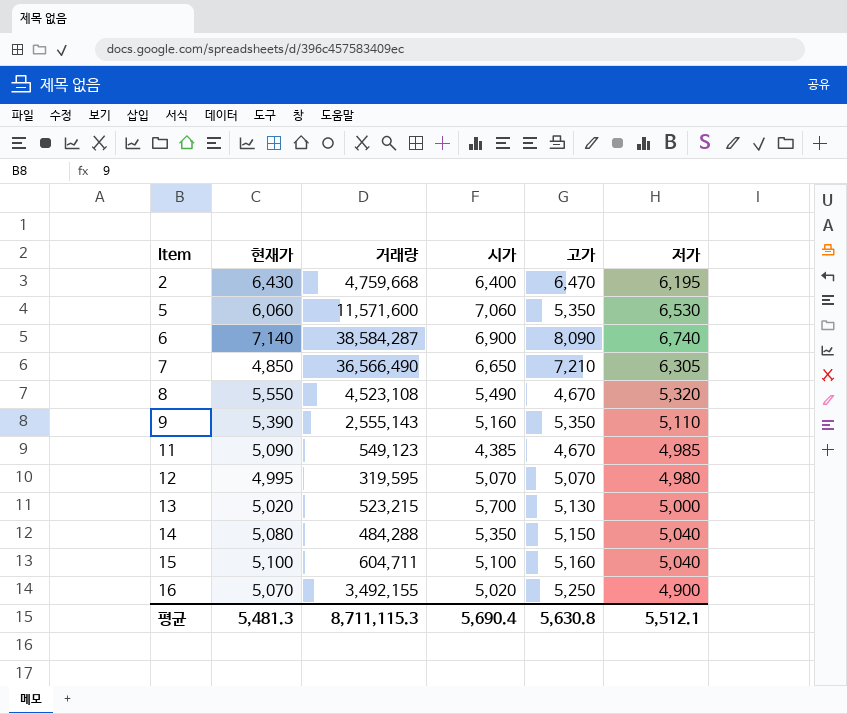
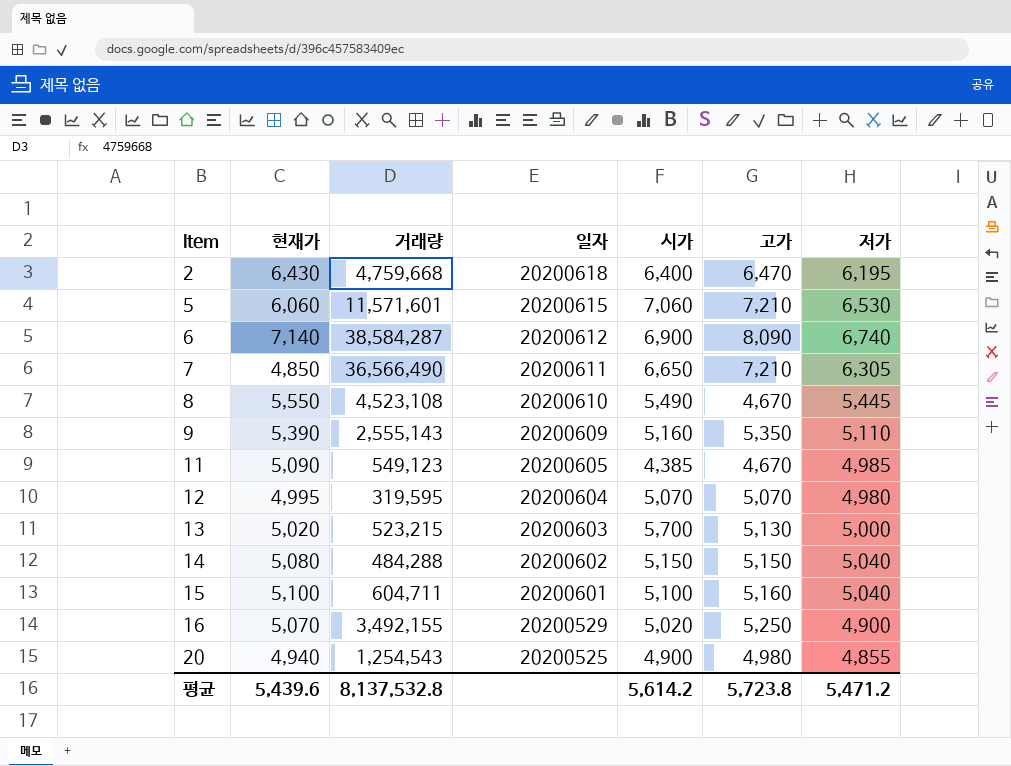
column 일자 | position: none -> 4
5 | 거래량: 11,571,600 -> 11,571,601
5 | 고가: 5,350 -> 7,210
8 | 저가: 5,320 -> 5,445
14 | 시가: 5,350 -> 5,150
row 20: none -> 4,940 | 1,254,543 | 20200525 | 4,900 | 4,980 | 4,855
평균 | 현재가: 5,481.3 -> 5,439.6
평균 | 거래량: 8,711,115.3 -> 8,137,532.8
평균 | 시가: 5,690.4 -> 5,614.2
평균 | 고가: 5,630.8 -> 5,723.8
평균 | 저가: 5,512.1 -> 5,471.2

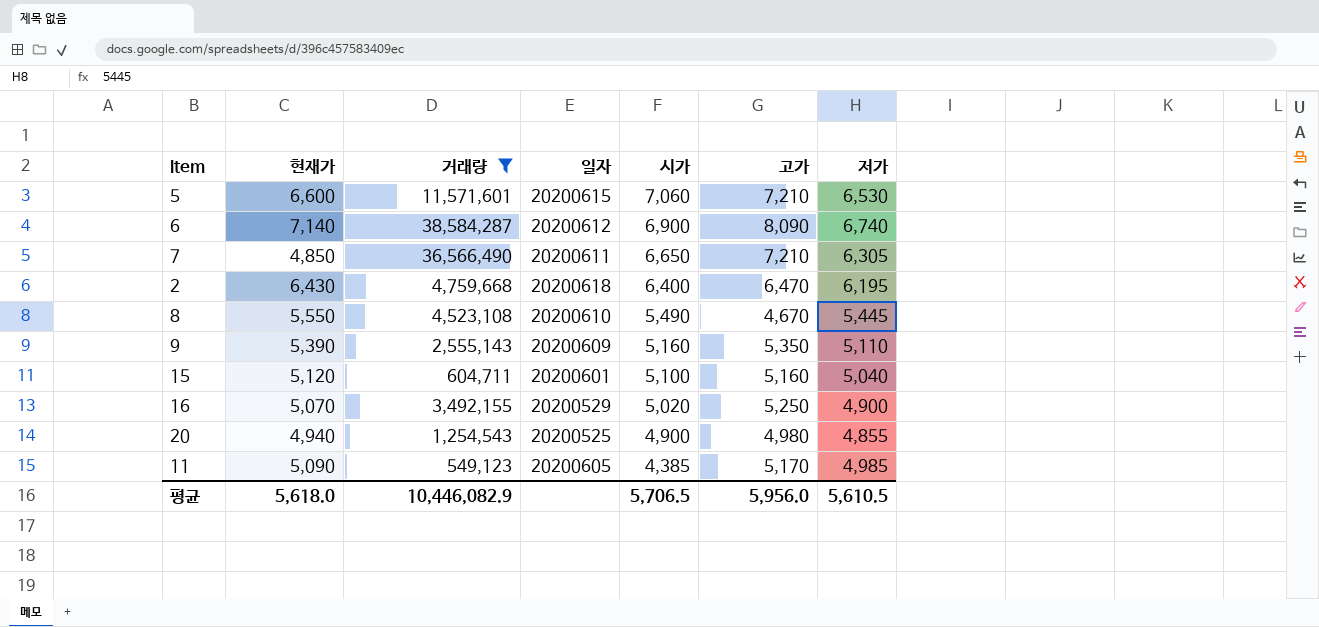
filter: none -> 거래량 >= 549,123
row order: Item ascending -> 시가 descending
5 | 현재가: 6,060 -> 6,600
15 | 현재가: 5,100 -> 5,120
11 | 고가: 4,670 -> 5,170
평균 | 현재가: 5,439.6 -> 5,618.0
평균 | 거래량: 8,137,532.8 -> 10,446,082.9
평균 | 시가: 5,614.2 -> 5,706.5
평균 | 고가: 5,723.8 -> 5,956.0
평균 | 저가: 5,471.2 -> 5,610.5

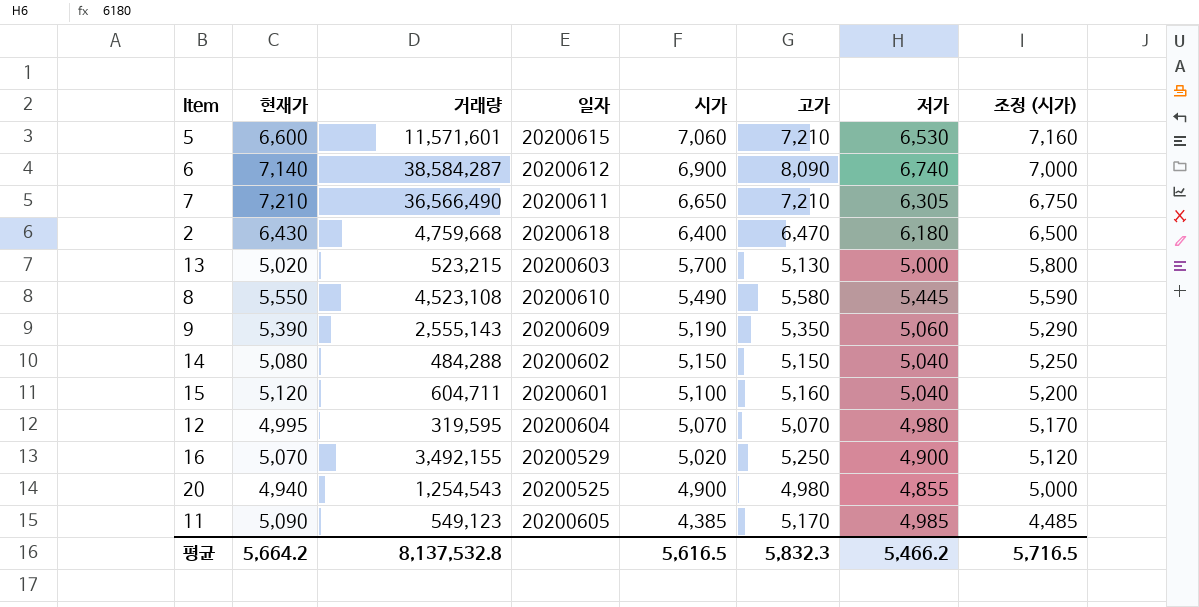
filter: 거래량 >= 549,123 -> none
column 조정 (시가) | formula: none -> [시가] + 100
7 | 현재가: 4,850 -> 7,210
2 | 저가: 6,195 -> 6,180
8 | 고가: 4,670 -> 5,580
9 | 시가: 5,160 -> 5,190
9 | 저가: 5,110 -> 5,060
평균 | 현재가: 5,618.0 -> 5,664.2
평균 | 거래량: 10,446,082.9 -> 8,137,532.8
평균 | 시가: 5,706.5 -> 5,616.5
평균 | 고가: 5,956.0 -> 5,832.3
평균 | 저가: 5,610.5 -> 5,466.2

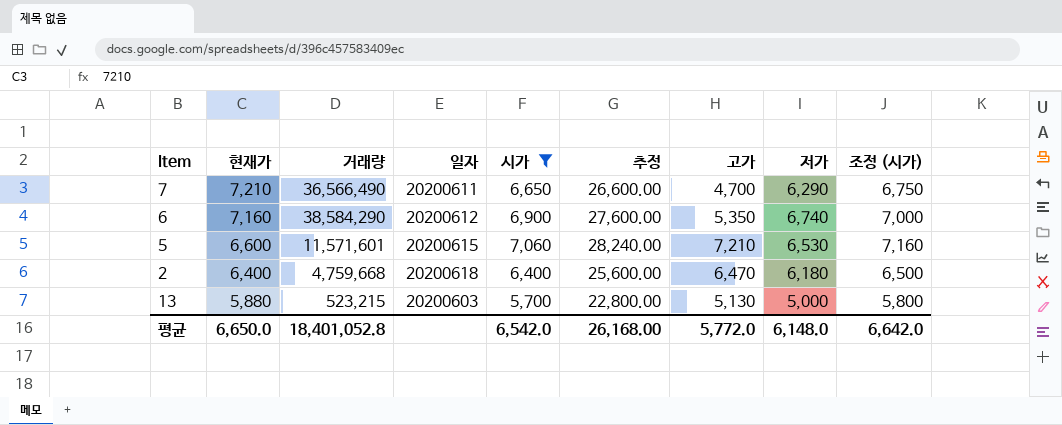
filter: none -> 시가 >= 5,700
row order: 시가 descending -> 현재가 descending
column 추정 | formula: none -> [시가] * 4
7 | 고가: 7,210 -> 4,700
7 | 저가: 6,305 -> 6,290
6 | 현재가: 7,140 -> 7,160
6 | 거래량: 38,584,287 -> 38,584,290
6 | 고가: 8,090 -> 5,350
2 | 현재가: 6,430 -> 6,400
13 | 현재가: 5,020 -> 5,880
평균 | 현재가: 5,664.2 -> 6,650.0
평균 | 거래량: 8,137,532.8 -> 18,401,052.8
평균 | 시가: 5,616.5 -> 6,542.0
평균 | 고가: 5,832.3 -> 5,772.0
평균 | 저가: 5,466.2 -> 6,148.0
평균 | 조정 (시가): 5,716.5 -> 6,642.0

